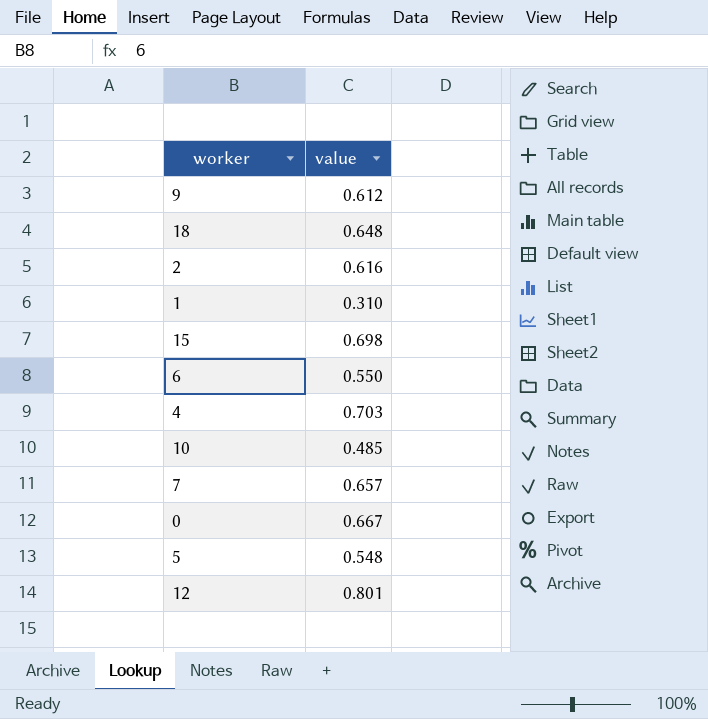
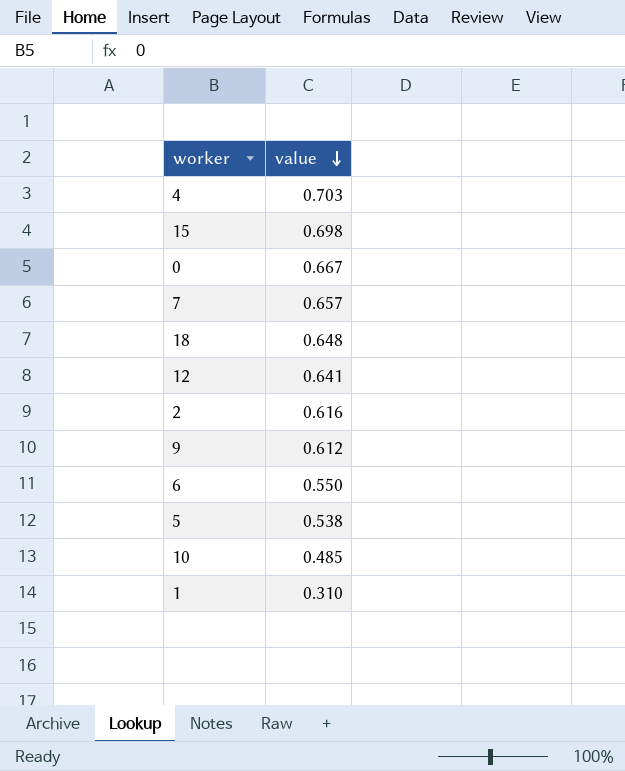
row order: none -> value descending
12 | value: 0.801 -> 0.641
5 | value: 0.548 -> 0.538

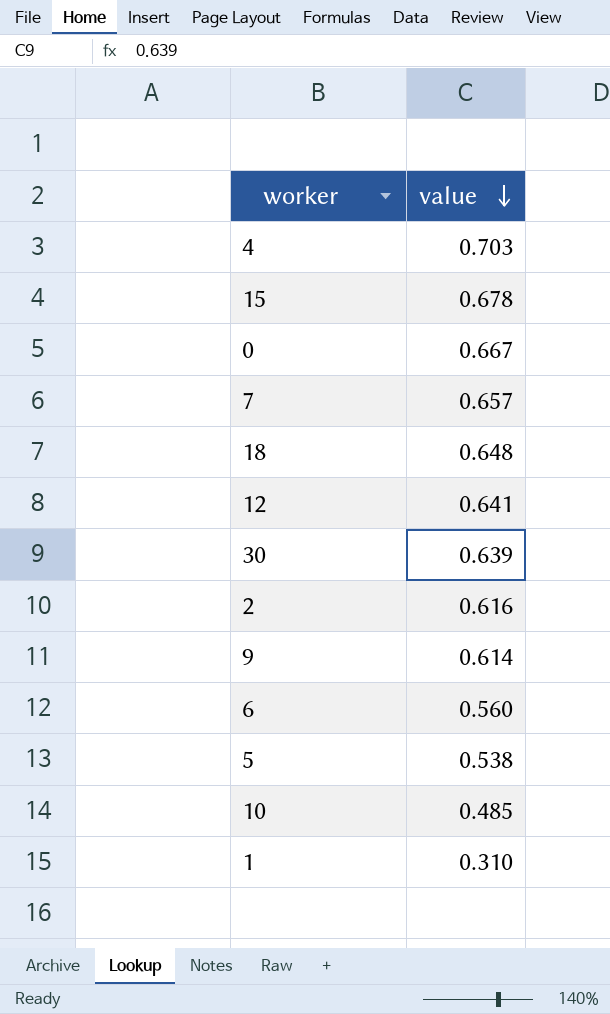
15 | value: 0.698 -> 0.678
row 30: none -> 0.639
9 | value: 0.612 -> 0.614
6 | value: 0.550 -> 0.560

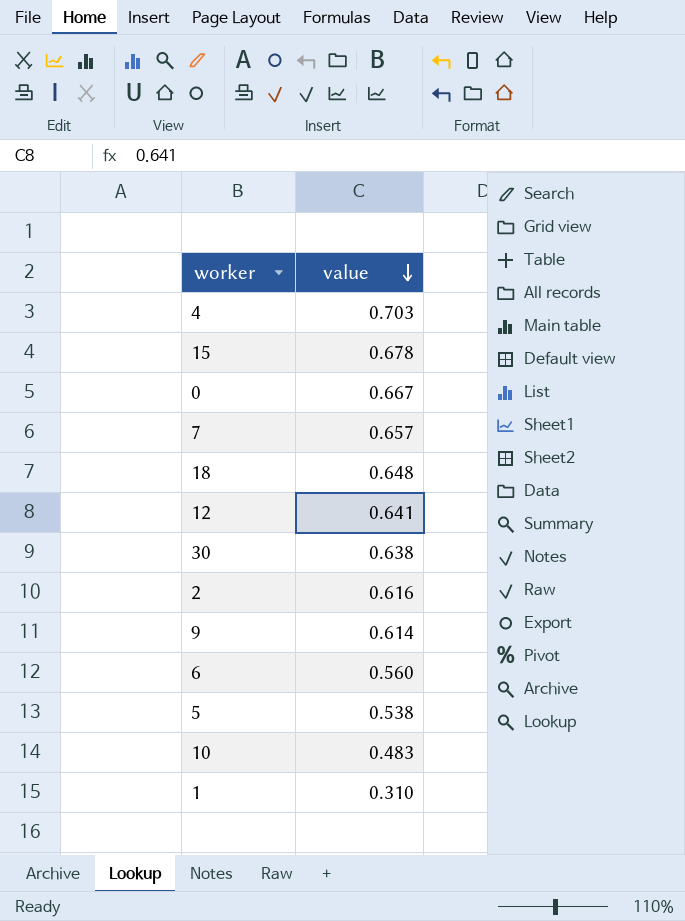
30 | value: 0.639 -> 0.638
10 | value: 0.485 -> 0.483

